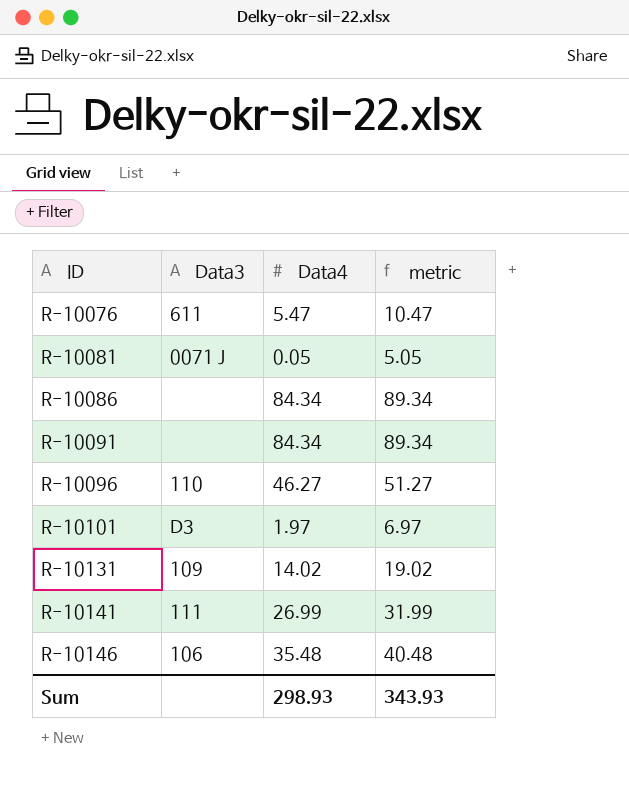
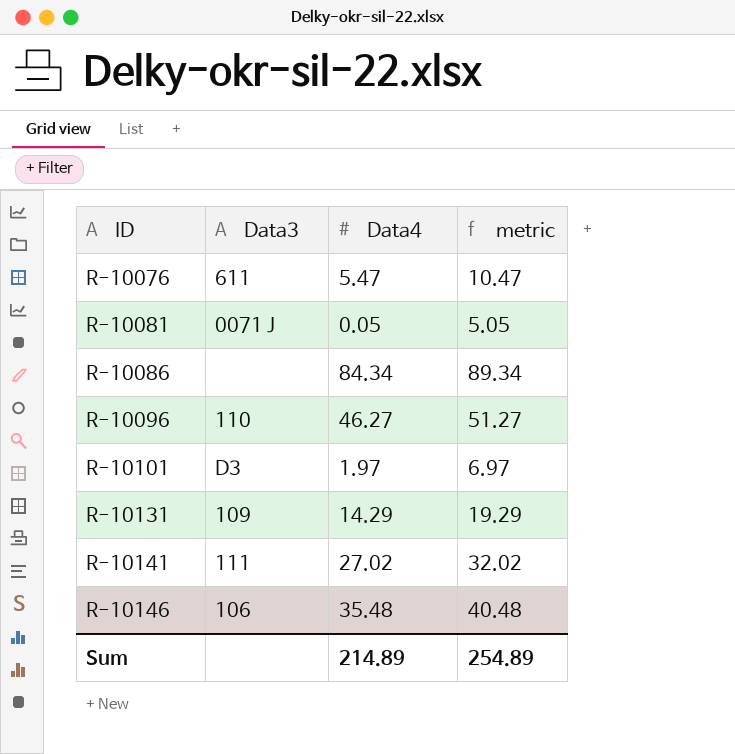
row R-10091: none | 84.34 | 89.34 -> none
R-10131 | Data4: 14.02 -> 14.29
R-10131 | metric: 19.02 -> 19.29
R-10141 | Data4: 26.99 -> 27.02
R-10141 | metric: 31.99 -> 32.02
Sum | Data4: 298.93 -> 214.89
Sum | metric: 343.93 -> 254.89

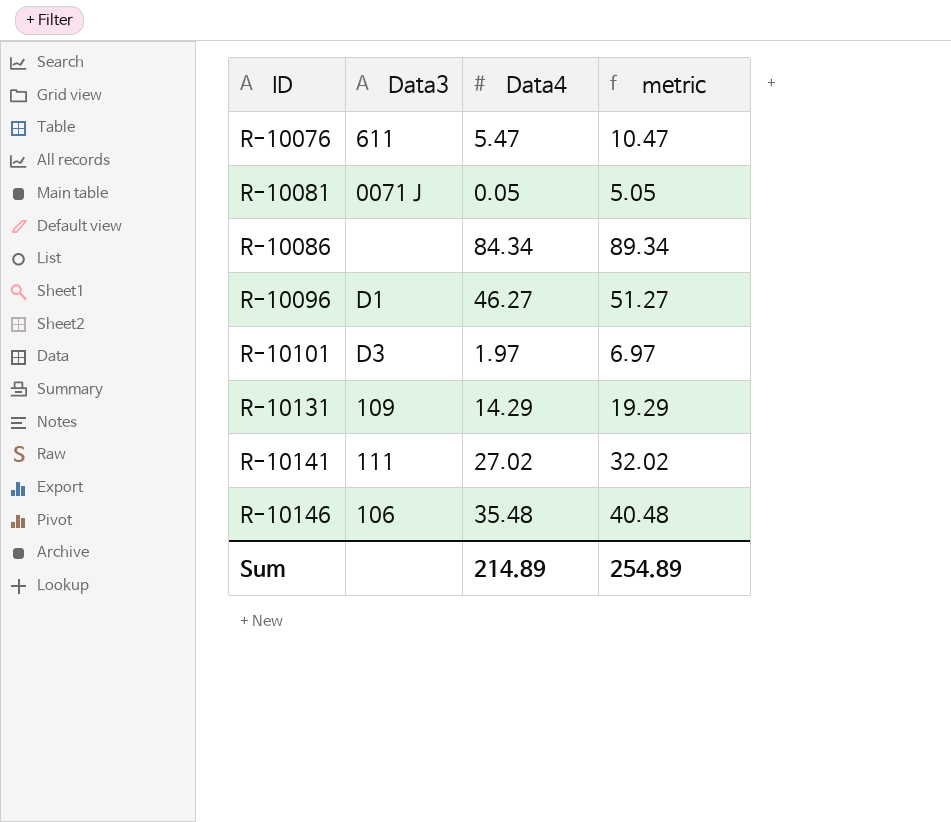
R-10096 | Data3: 110 -> D1

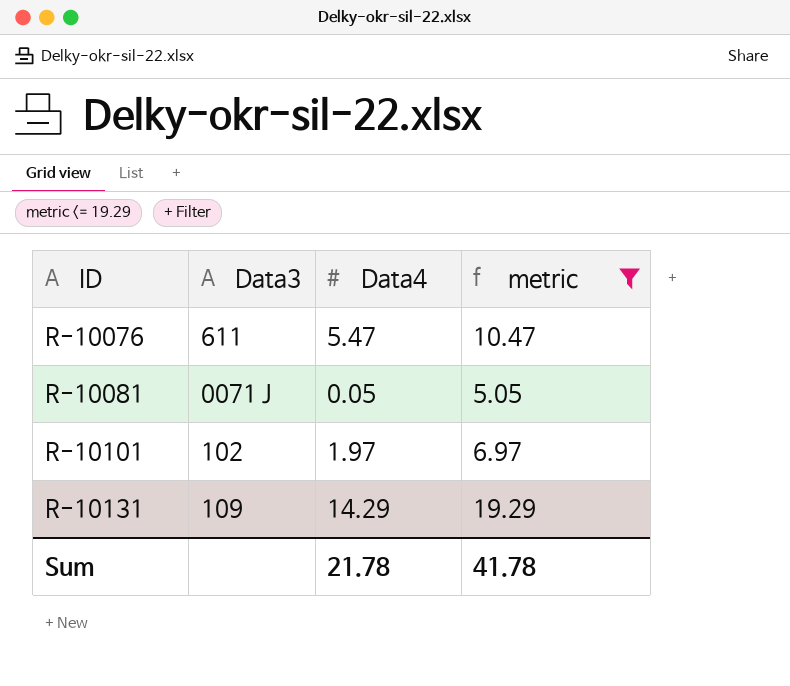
filter: none -> metric <= 19.29
R-10101 | Data3: D3 -> 102
Sum | Data4: 214.89 -> 21.78
Sum | metric: 254.89 -> 41.78

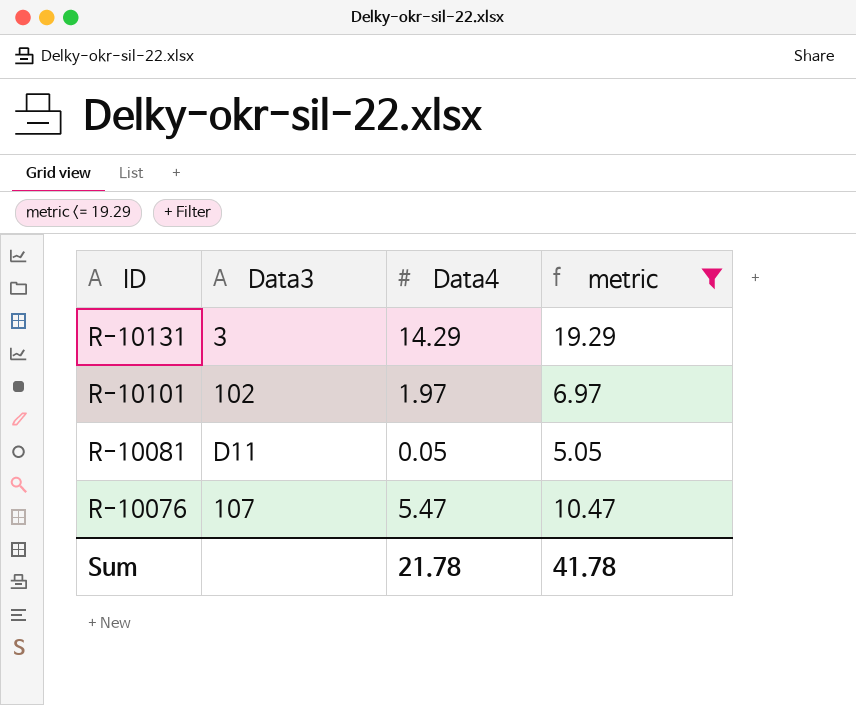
row order: ID ascending -> ID descending
R-10131 | Data3: 109 -> 3
R-10081 | Data3: 0071 J -> D11
R-10076 | Data3: 611 -> 107

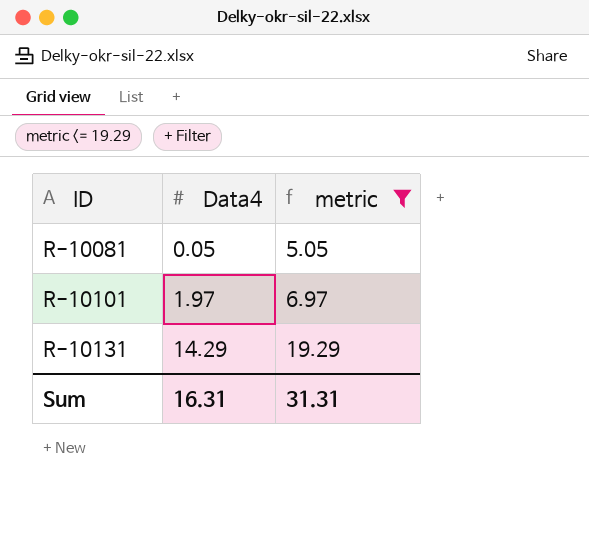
row order: ID descending -> ID ascending
column Data3 | position: 2 -> none
row R-10076: 107 | 5.47 | 10.47 -> none
Sum | Data4: 21.78 -> 16.31
Sum | metric: 41.78 -> 31.31

